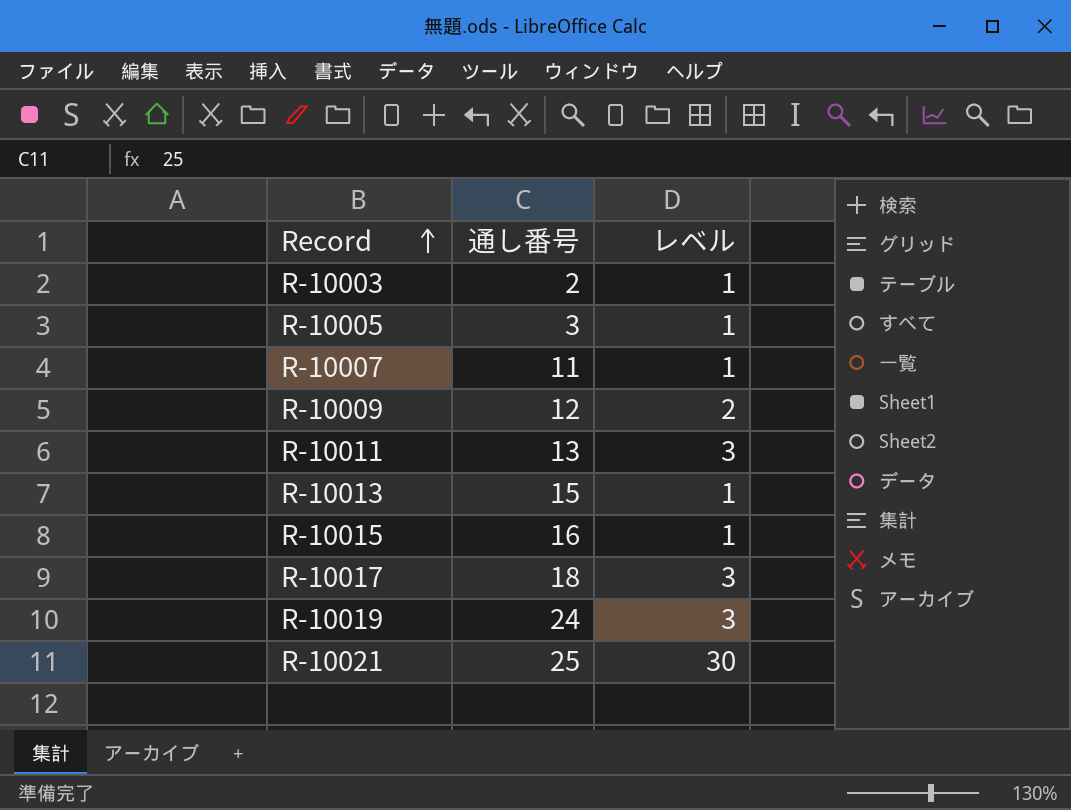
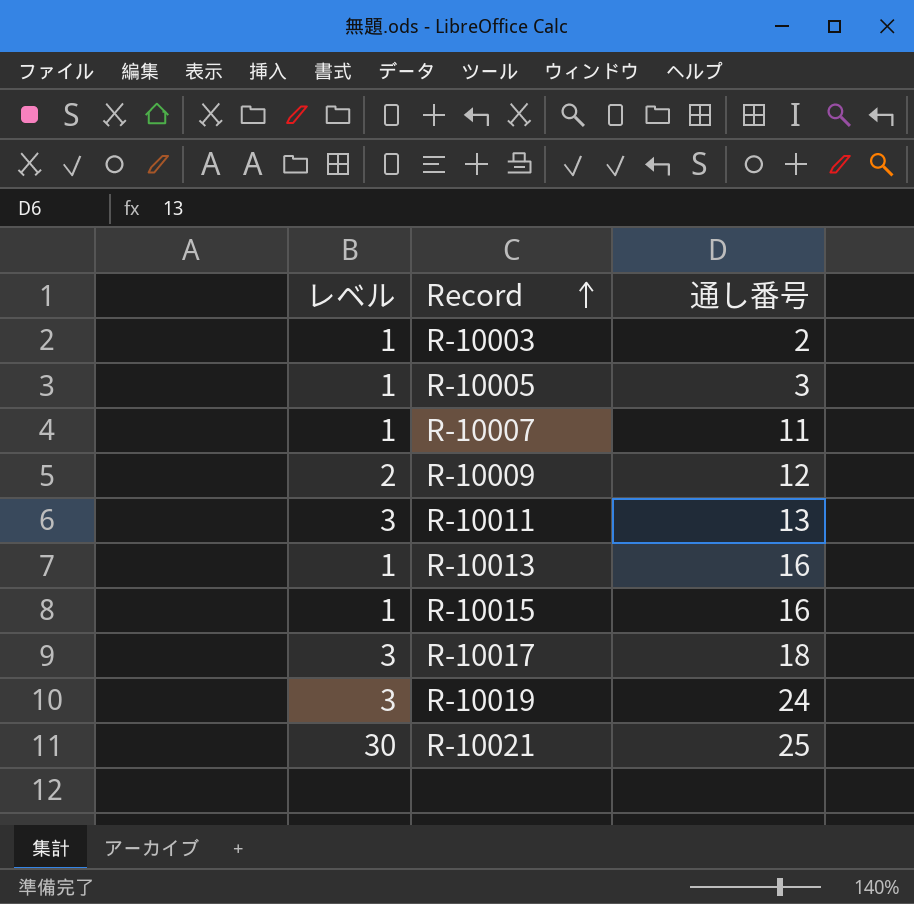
column レベル | position: 3 -> 1
R-10013 | 通し番号: 15 -> 16

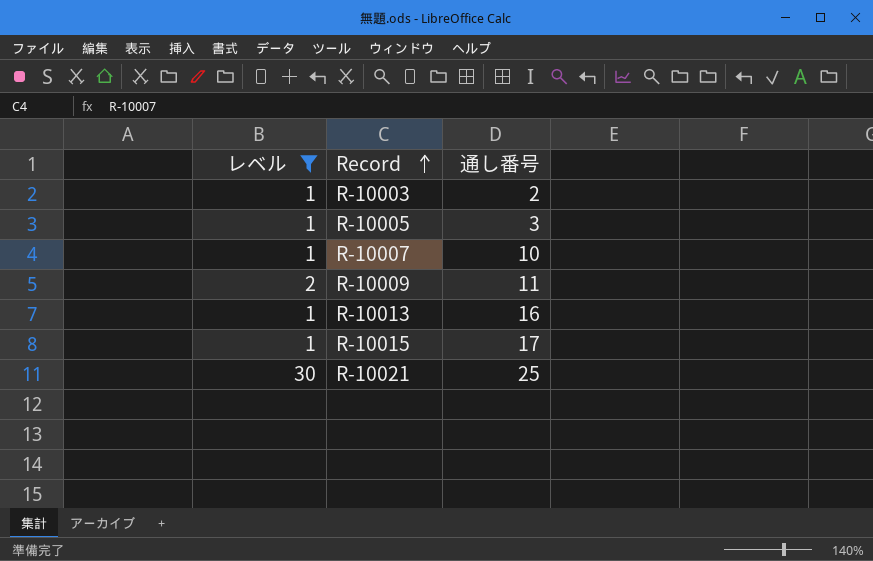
filter: none -> レベル != 3
R-10007 | 通し番号: 11 -> 10
R-10009 | 通し番号: 12 -> 11
R-10015 | 通し番号: 16 -> 17

